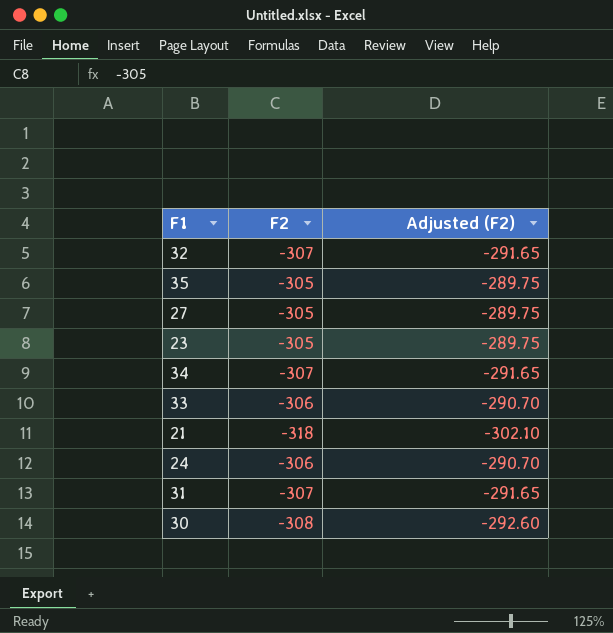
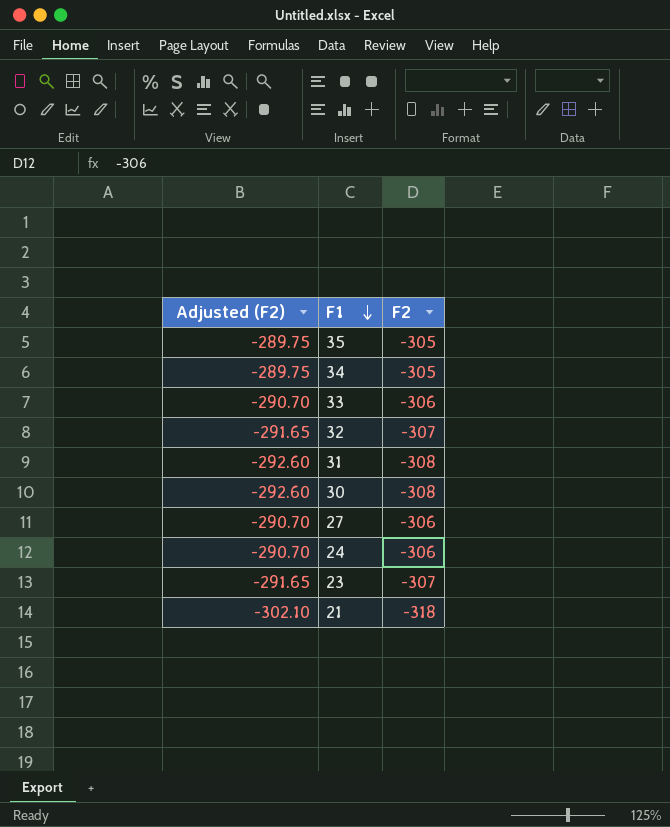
row order: none -> F1 descending
column Adjusted (F2) | position: 3 -> 1
34 | Adjusted (F2): -291.65 -> -289.75
34 | F2: -307 -> -305
31 | Adjusted (F2): -291.65 -> -292.60
31 | F2: -307 -> -308
27 | Adjusted (F2): -289.75 -> -290.70
27 | F2: -305 -> -306
23 | Adjusted (F2): -289.75 -> -291.65
23 | F2: -305 -> -307

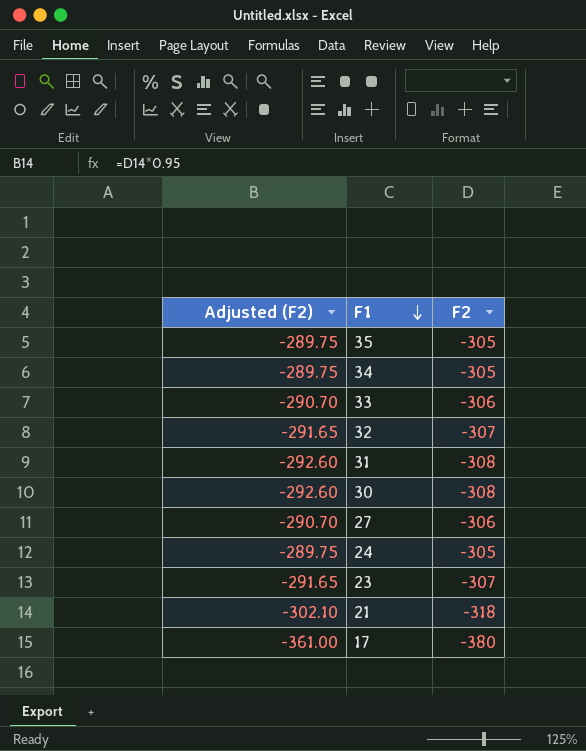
24 | Adjusted (F2): -290.70 -> -289.75
24 | F2: -306 -> -305
row 17: none -> -361.00 | -380

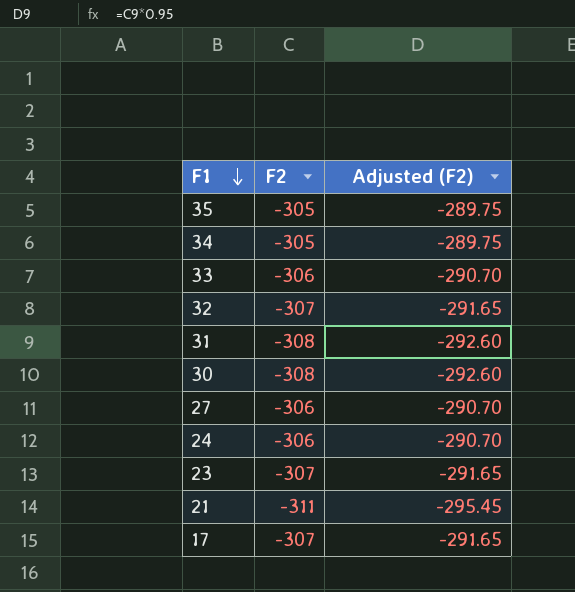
column Adjusted (F2) | position: 1 -> 3
24 | F2: -305 -> -306
24 | Adjusted (F2): -289.75 -> -290.70
21 | F2: -318 -> -311
21 | Adjusted (F2): -302.10 -> -295.45
17 | F2: -380 -> -307
17 | Adjusted (F2): -361.00 -> -291.65

